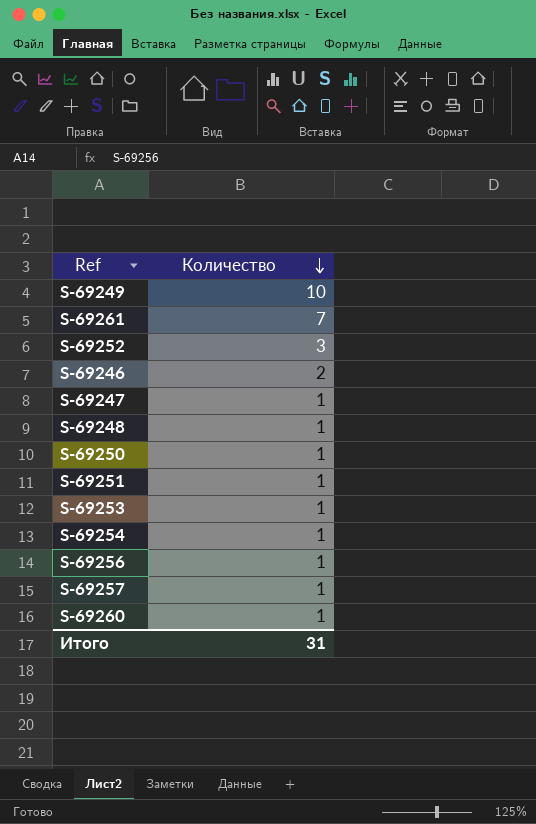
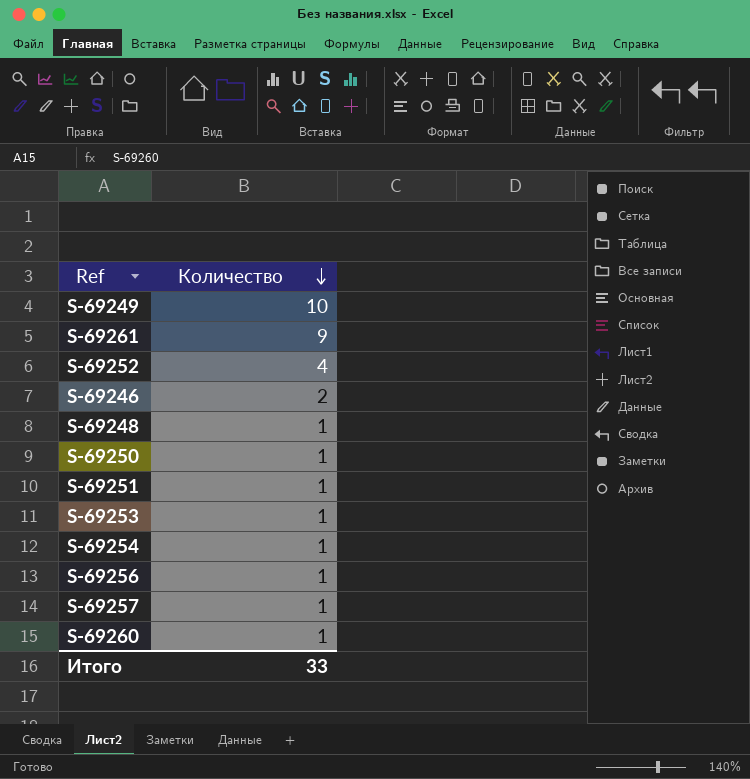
row S-69247: 1 -> none
S-69261 | Количество: 7 -> 9
S-69252 | Количество: 3 -> 4
Итого | Количество: 31 -> 33

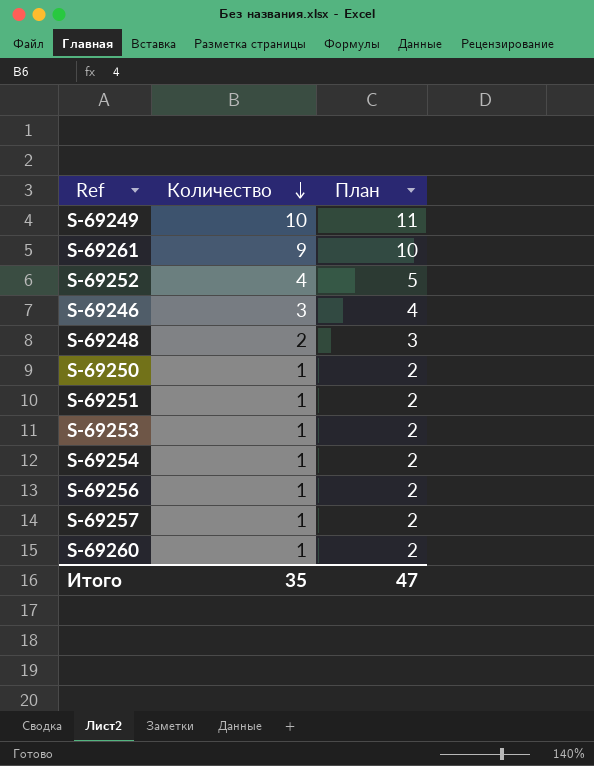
column План | formula: none -> [Количество] + 1
S-69246 | Количество: 2 -> 3
S-69248 | Количество: 1 -> 2
Итого | Количество: 33 -> 35

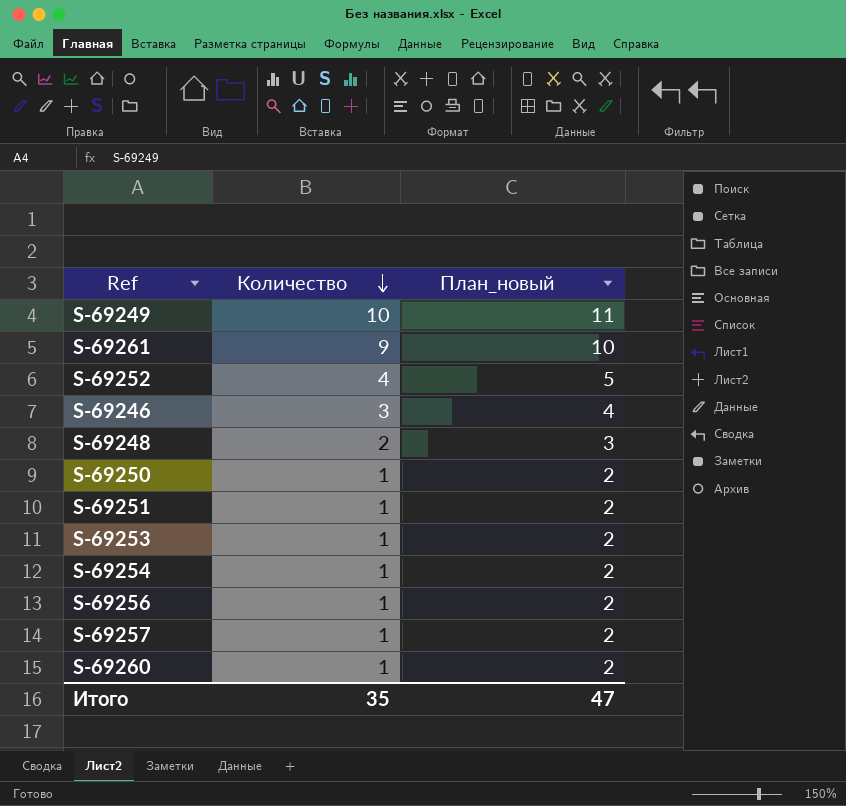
column name: План -> План_новый

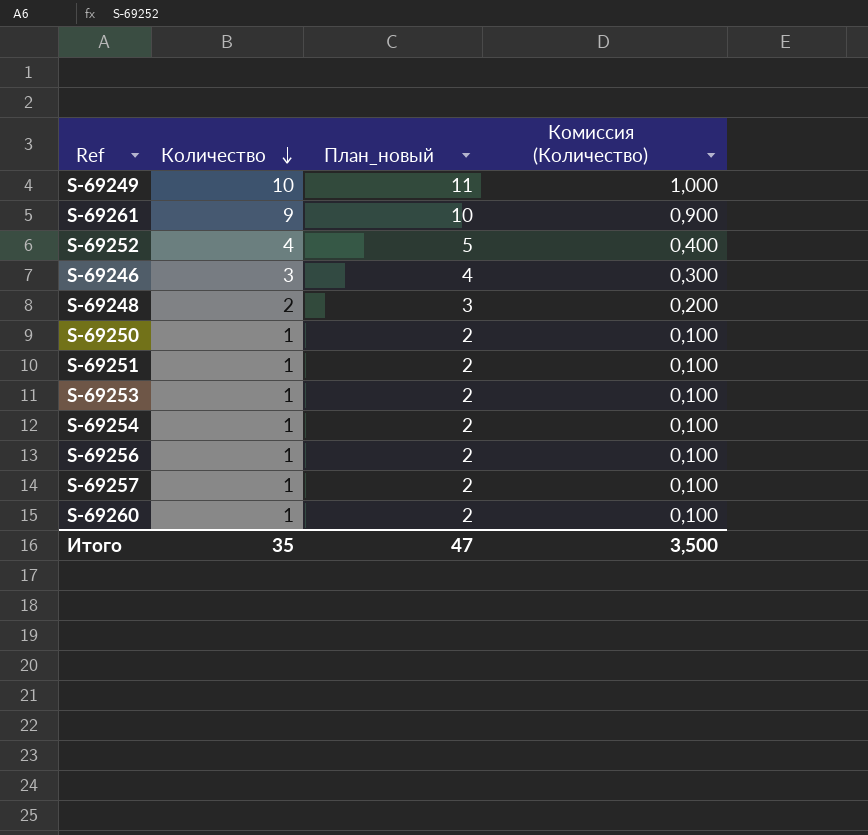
column Комиссия (Количество) | formula: none -> [Количество] * 0,1

